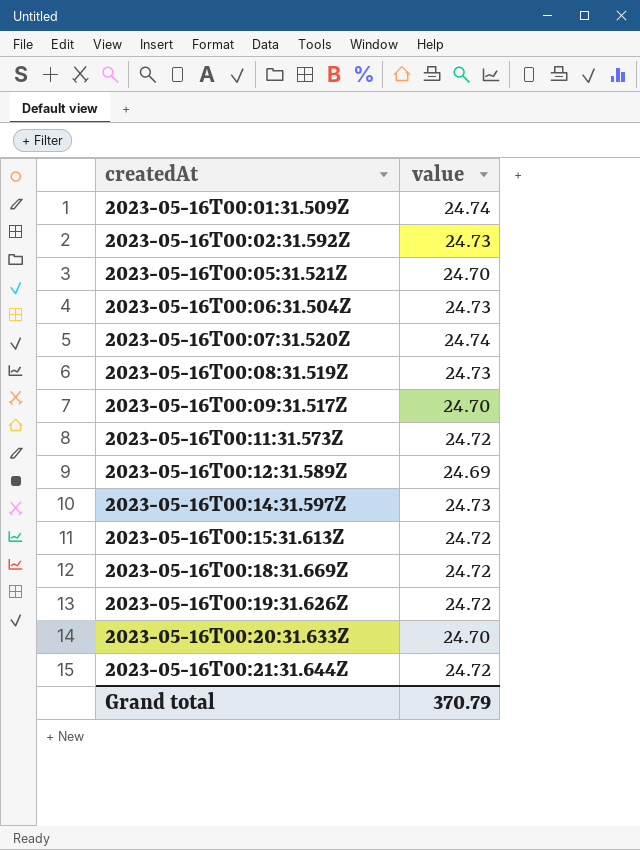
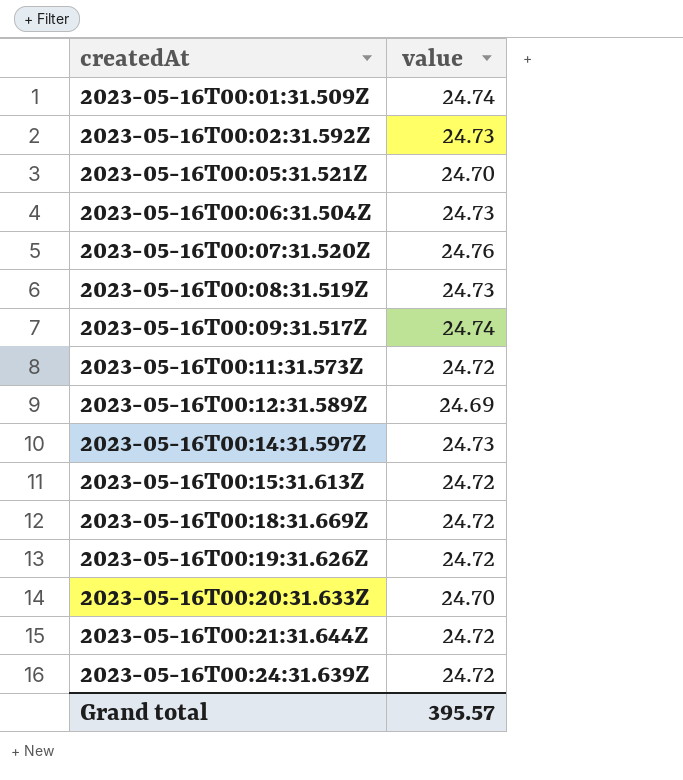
2023-05-16T00:07:31.520Z | value: 24.74 -> 24.76
2023-05-16T00:09:31.517Z | value: 24.70 -> 24.74
row 2023-05-16T00:24:31.639Z: none -> 24.72
Grand total | value: 370.79 -> 395.57

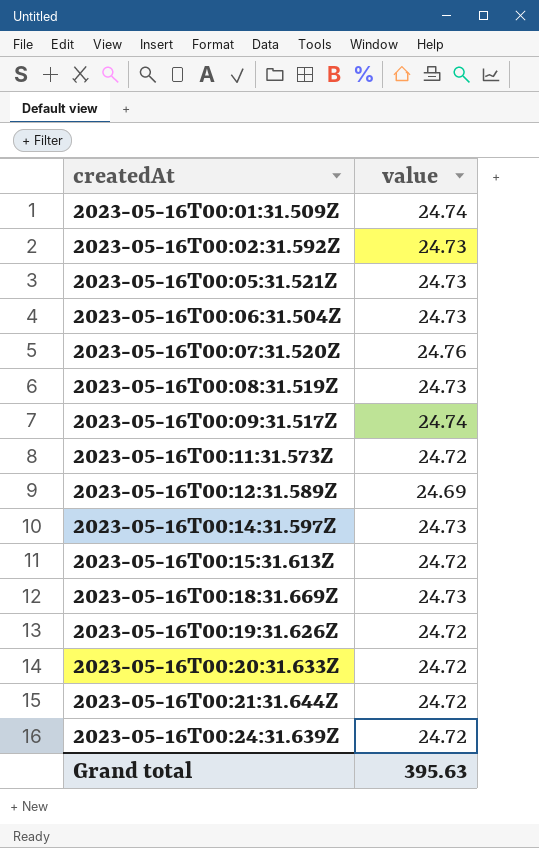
2023-05-16T00:05:31.521Z | value: 24.70 -> 24.73
2023-05-16T00:18:31.669Z | value: 24.72 -> 24.73
2023-05-16T00:20:31.633Z | value: 24.70 -> 24.72
Grand total | value: 395.57 -> 395.63

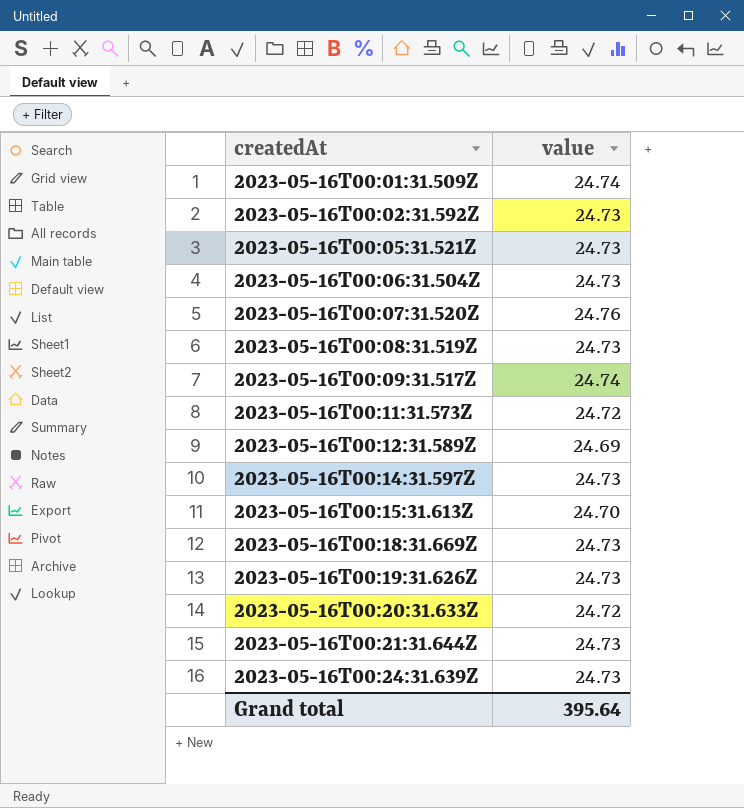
2023-05-16T00:15:31.613Z | value: 24.72 -> 24.70
2023-05-16T00:19:31.626Z | value: 24.72 -> 24.73
2023-05-16T00:21:31.644Z | value: 24.72 -> 24.73
2023-05-16T00:24:31.639Z | value: 24.72 -> 24.73
Grand total | value: 395.63 -> 395.64

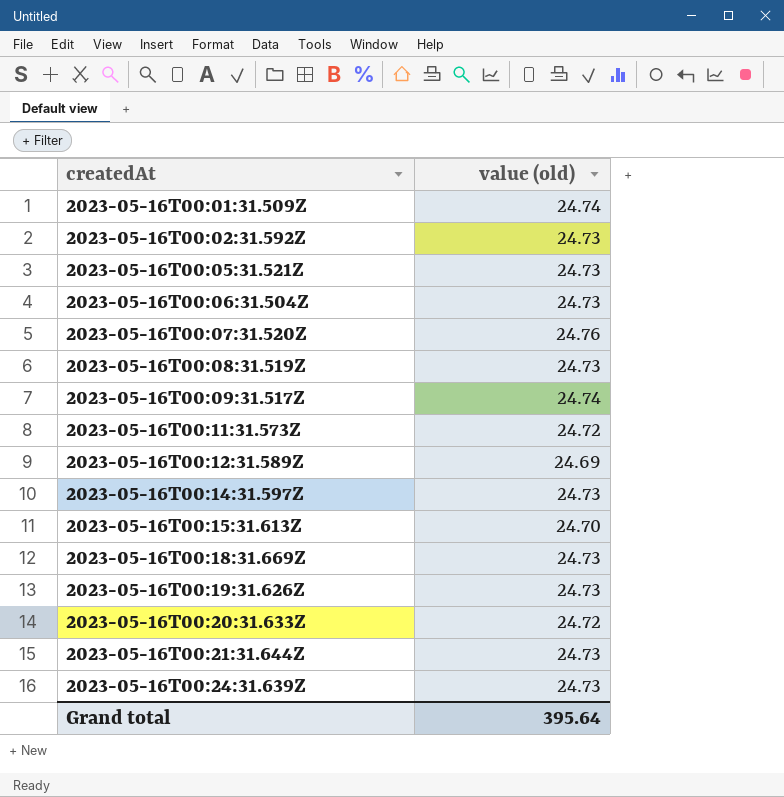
column name: value -> value (old)

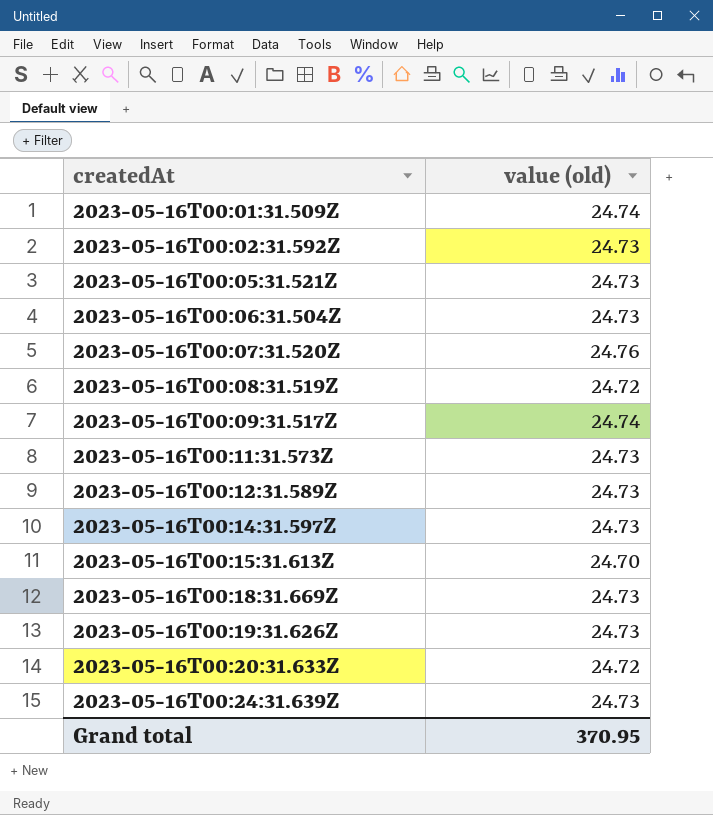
row 2023-05-16T00:21:31.644Z: 24.73 -> none
2023-05-16T00:08:31.519Z | value (old): 24.73 -> 24.72
2023-05-16T00:11:31.573Z | value (old): 24.72 -> 24.73
2023-05-16T00:12:31.589Z | value (old): 24.69 -> 24.73
Grand total | value (old): 395.64 -> 370.95

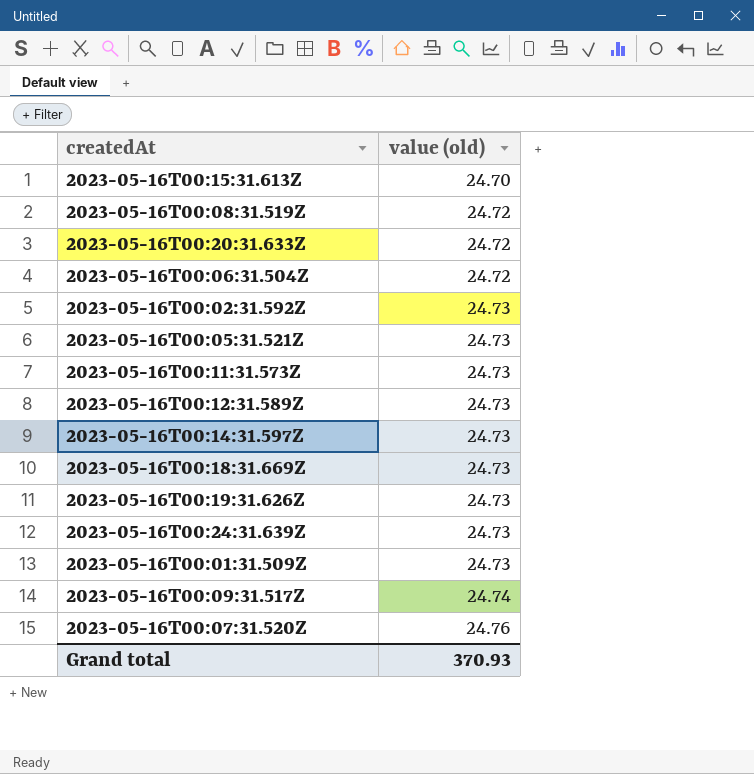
row order: createdAt ascending -> value (old) ascending
2023-05-16T00:06:31.504Z | value (old): 24.73 -> 24.72
2023-05-16T00:01:31.509Z | value (old): 24.74 -> 24.73
Grand total | value (old): 370.95 -> 370.93

